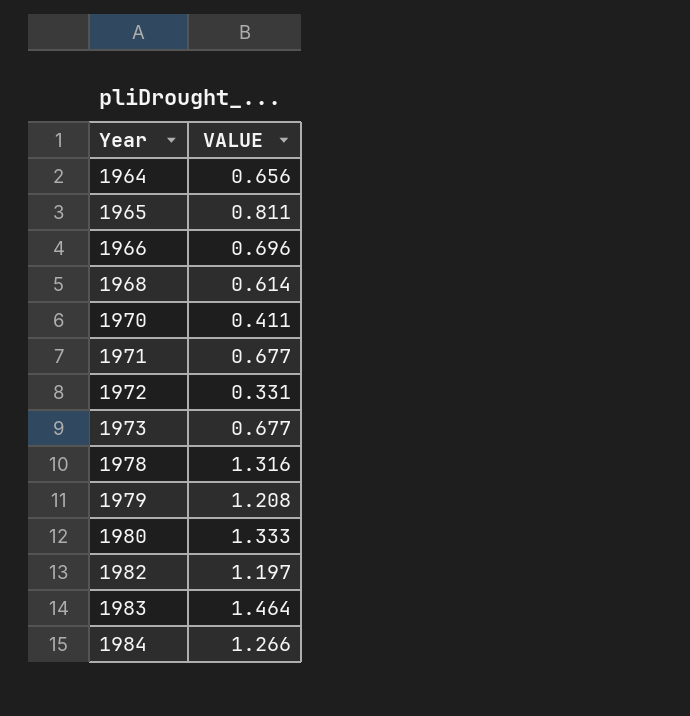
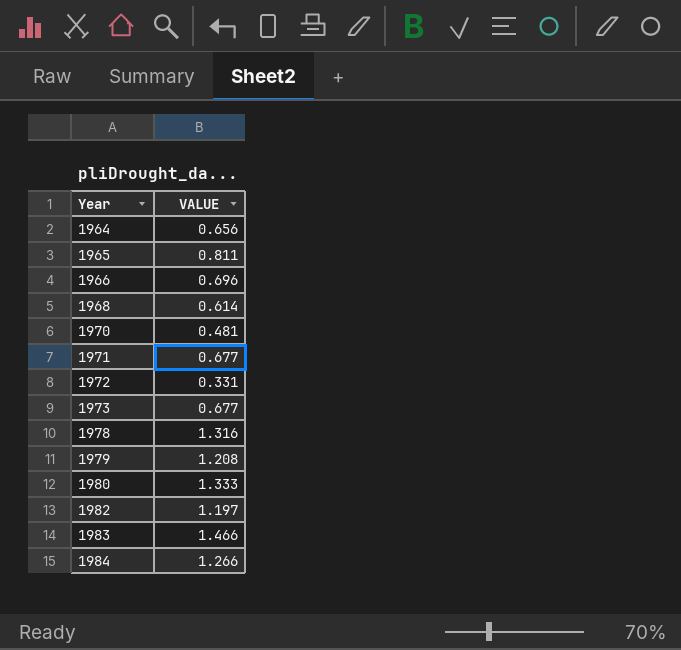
1970 | VALUE: 0.411 -> 0.481
1983 | VALUE: 1.464 -> 1.466

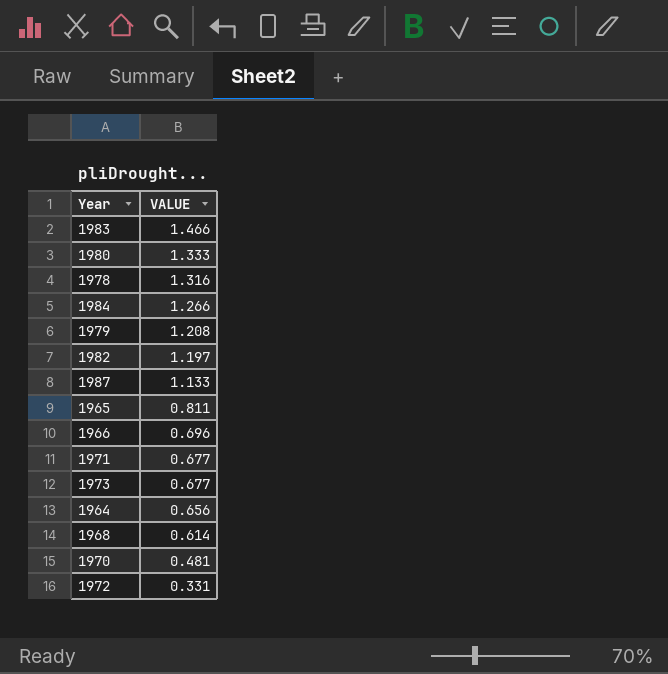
row order: Year ascending -> VALUE descending
row 1987: none -> 1.133

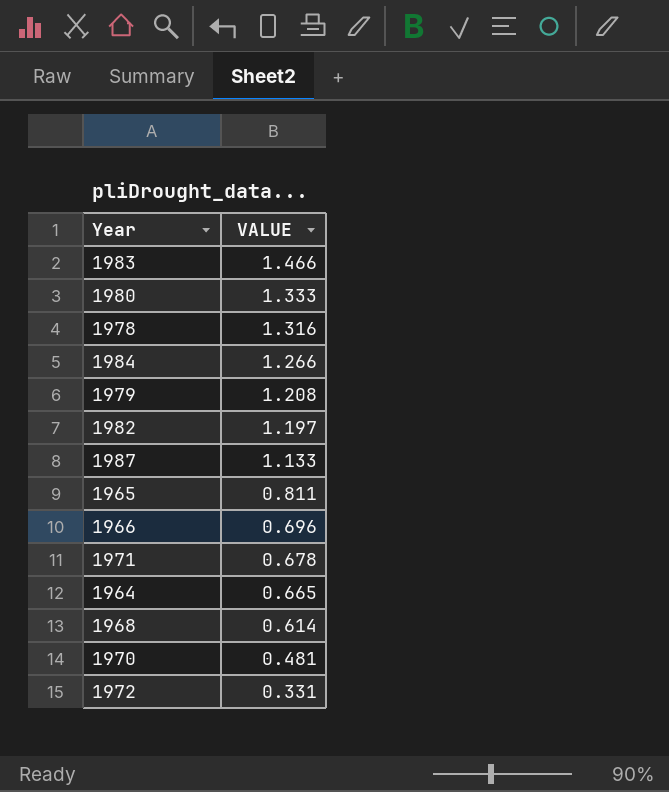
row 1973: 0.677 -> none
1971 | VALUE: 0.677 -> 0.678
1964 | VALUE: 0.656 -> 0.665

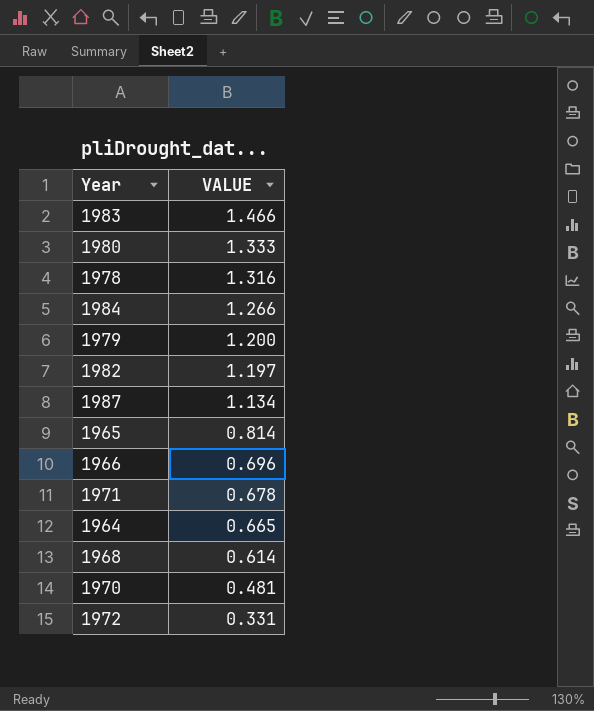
1979 | VALUE: 1.208 -> 1.200
1987 | VALUE: 1.133 -> 1.134
1965 | VALUE: 0.811 -> 0.814

